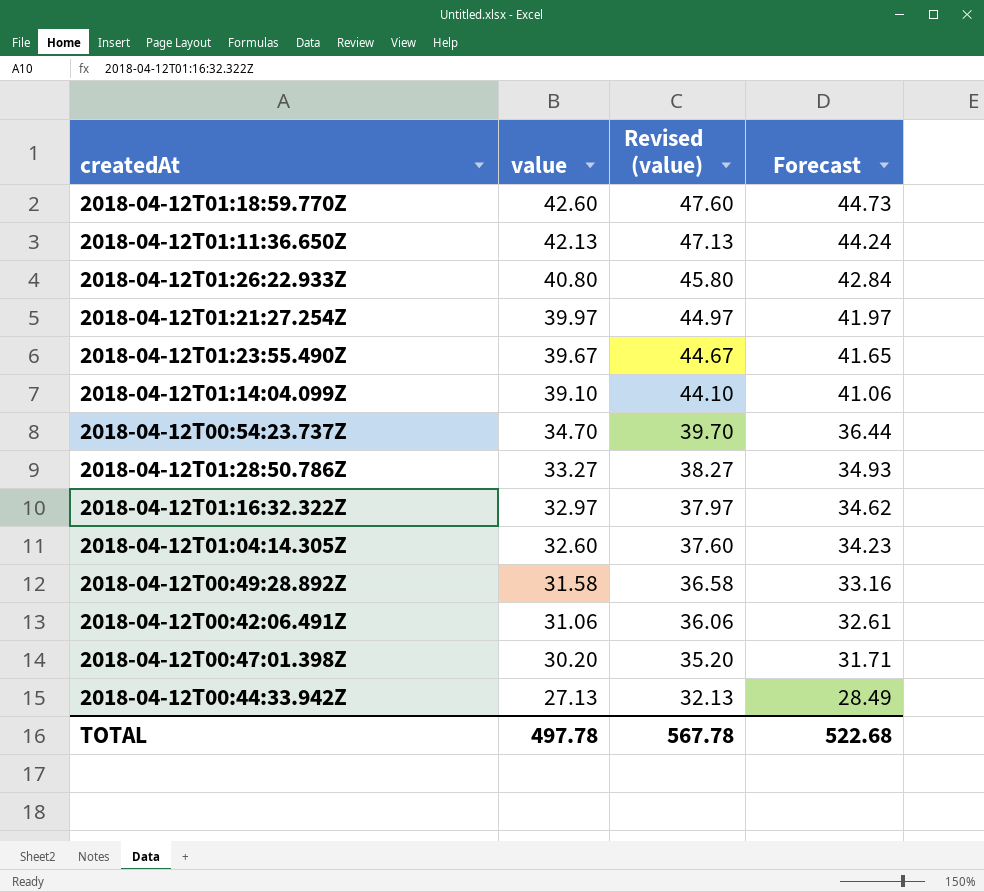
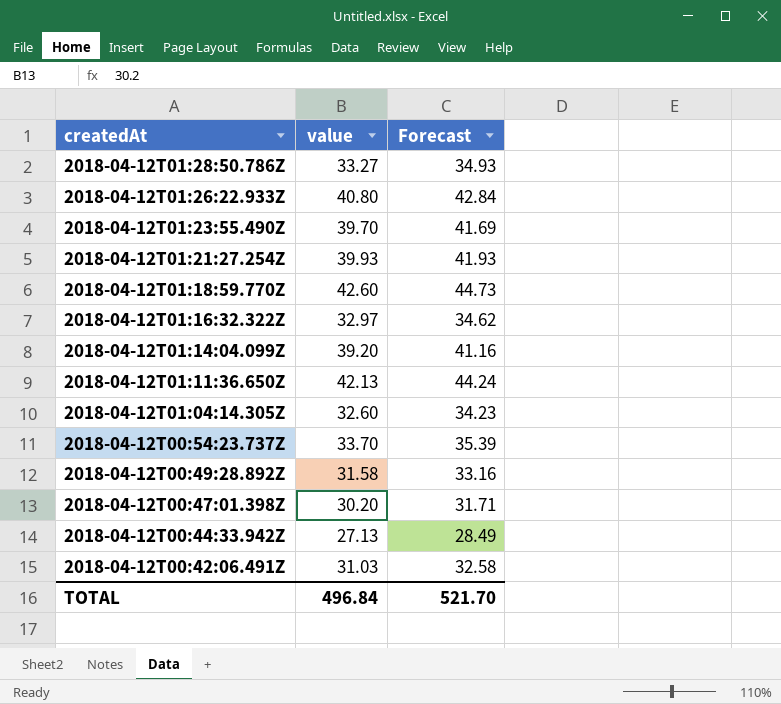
row order: value descending -> createdAt descending
column Revised (value) | formula: [value] + 5 -> none
2018-04-12T01:23:55.490Z | value: 39.67 -> 39.70
2018-04-12T01:23:55.490Z | Forecast: 41.65 -> 41.69
2018-04-12T01:21:27.254Z | value: 39.97 -> 39.93
2018-04-12T01:21:27.254Z | Forecast: 41.97 -> 41.93
2018-04-12T01:14:04.099Z | value: 39.10 -> 39.20
2018-04-12T01:14:04.099Z | Forecast: 41.06 -> 41.16
2018-04-12T00:54:23.737Z | value: 34.70 -> 33.70
2018-04-12T00:54:23.737Z | Forecast: 36.44 -> 35.39
2018-04-12T00:42:06.491Z | value: 31.06 -> 31.03
2018-04-12T00:42:06.491Z | Forecast: 32.61 -> 32.58
TOTAL | value: 497.78 -> 496.84
TOTAL | Forecast: 522.68 -> 521.70

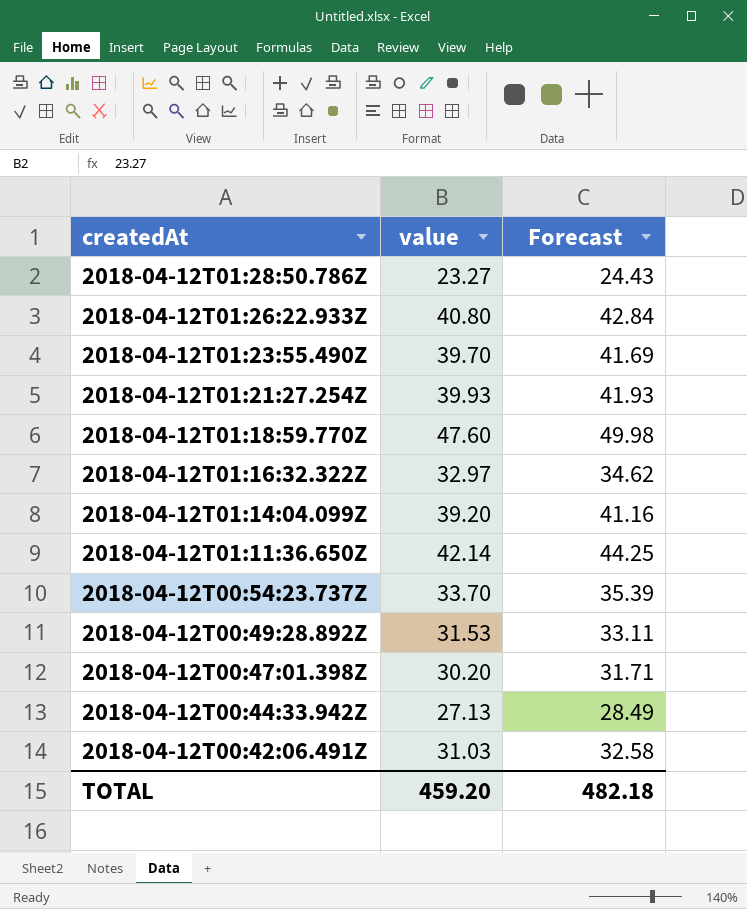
row 2018-04-12T01:04:14.305Z: 32.60 | 34.23 -> none
2018-04-12T01:28:50.786Z | value: 33.27 -> 23.27
2018-04-12T01:28:50.786Z | Forecast: 34.93 -> 24.43
2018-04-12T01:18:59.770Z | value: 42.60 -> 47.60
2018-04-12T01:18:59.770Z | Forecast: 44.73 -> 49.98
2018-04-12T01:11:36.650Z | value: 42.13 -> 42.14
2018-04-12T01:11:36.650Z | Forecast: 44.24 -> 44.25
2018-04-12T00:49:28.892Z | value: 31.58 -> 31.53
2018-04-12T00:49:28.892Z | Forecast: 33.16 -> 33.11
TOTAL | value: 496.84 -> 459.20
TOTAL | Forecast: 521.70 -> 482.18

